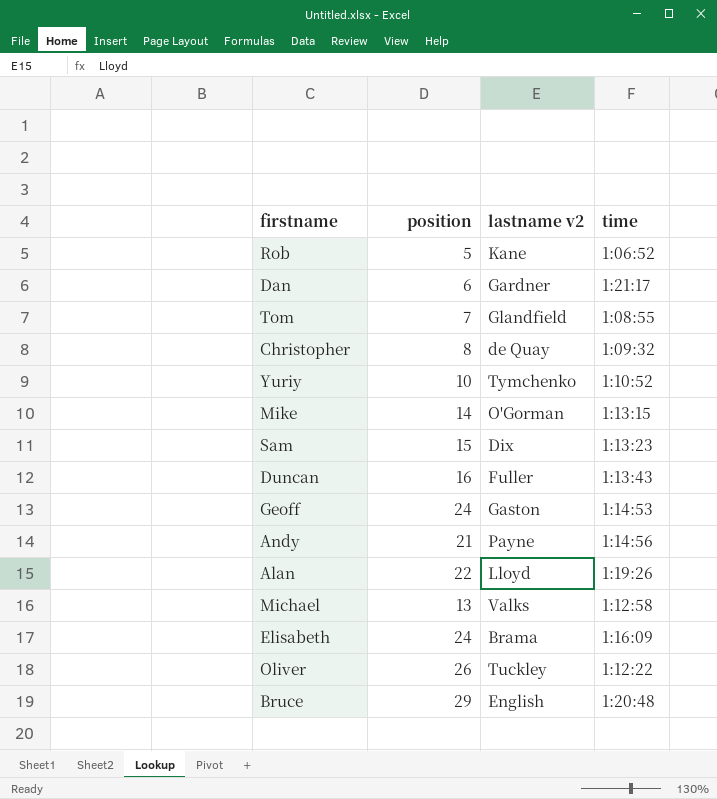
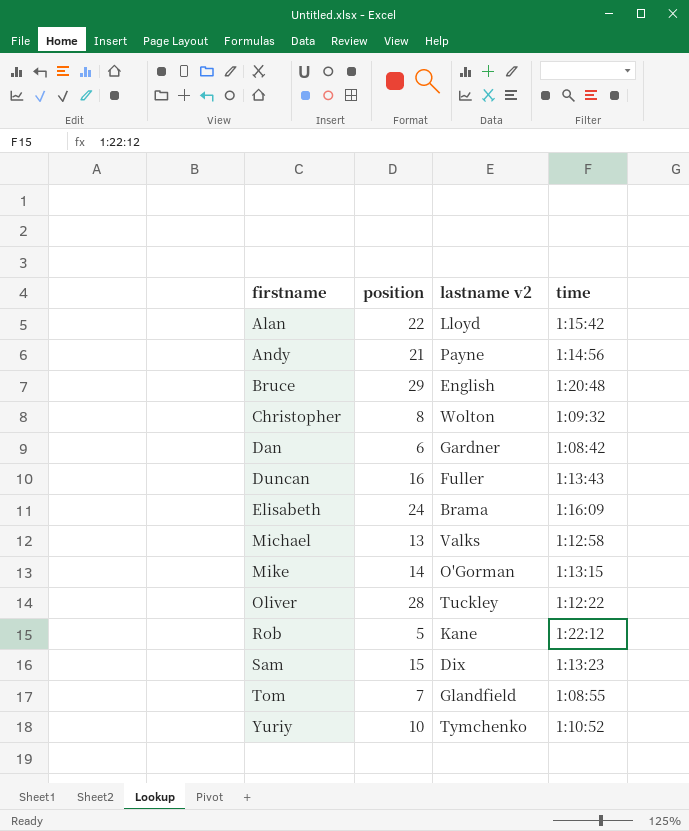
row order: none -> firstname ascending
row Geoff: 24 | Gaston | 1:14:53 -> none
Alan | time: 1:19:26 -> 1:15:42
Christopher | lastname v2: de Quay -> Wolton
Dan | time: 1:21:17 -> 1:08:42
Oliver | position: 26 -> 28
Rob | time: 1:06:52 -> 1:22:12

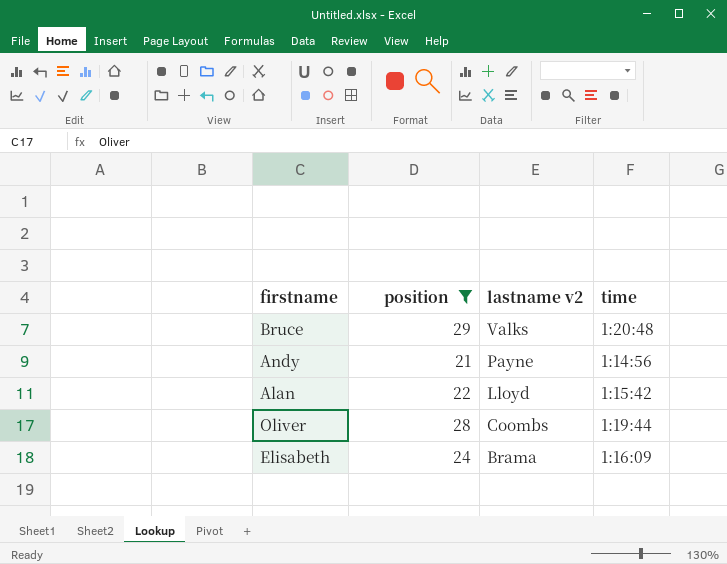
filter: none -> position >= 21
row order: firstname ascending -> lastname v2 descending
Bruce | lastname v2: English -> Valks
Oliver | lastname v2: Tuckley -> Coombs
Oliver | time: 1:12:22 -> 1:19:44

